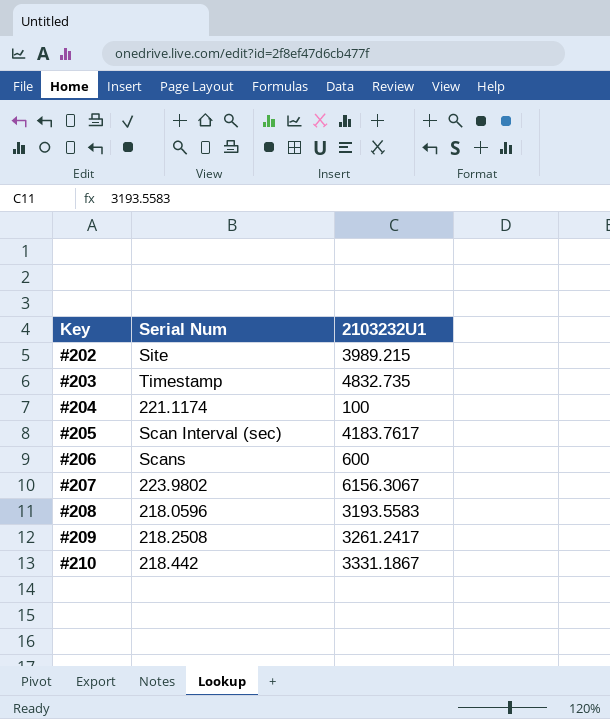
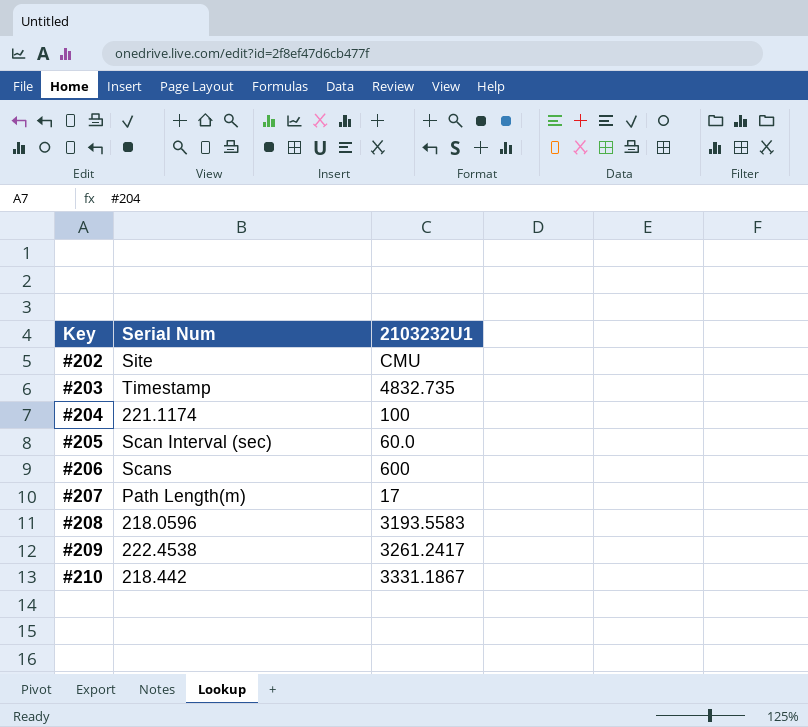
#202 | 2103232U1: 3989.215 -> CMU
#205 | 2103232U1: 4183.7617 -> 60.0
#207 | Serial Num: 223.9802 -> Path Length(m)
#207 | 2103232U1: 6156.3067 -> 17
#209 | Serial Num: 218.2508 -> 222.4538

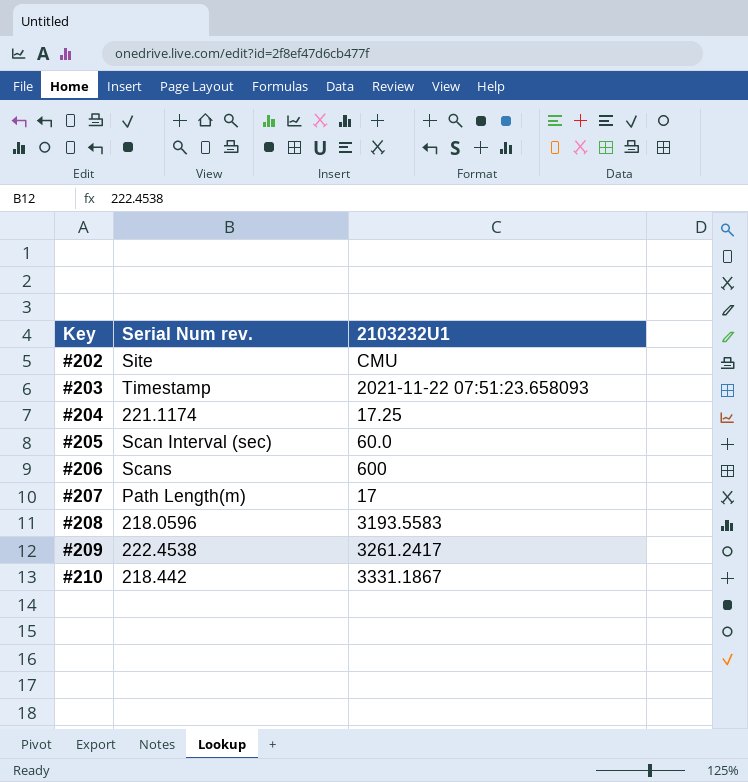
column name: Serial Num -> Serial Num rev.
#203 | 2103232U1: 4832.735 -> 2021-11-22 07:51:23.658093
#204 | 2103232U1: 100 -> 17.25

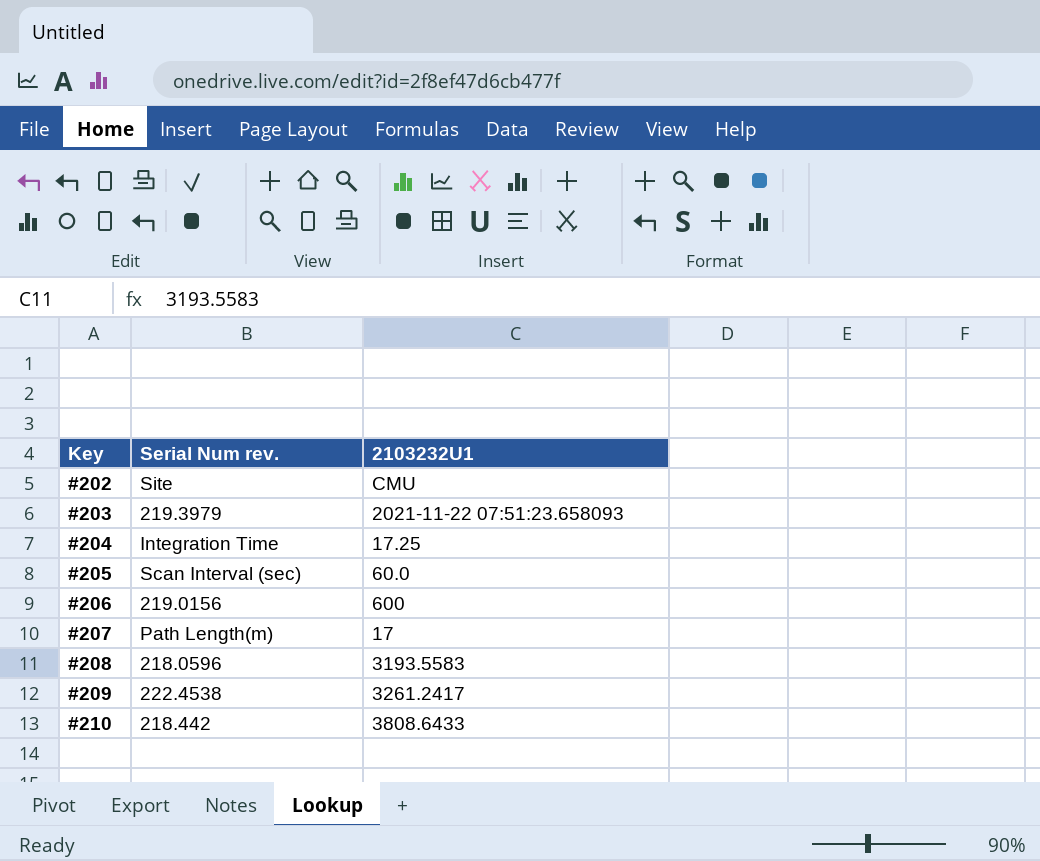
#203 | Serial Num rev.: Timestamp -> 219.3979
#204 | Serial Num rev.: 221.1174 -> Integration Time
#206 | Serial Num rev.: Scans -> 219.0156
#210 | 2103232U1: 3331.1867 -> 3808.6433

